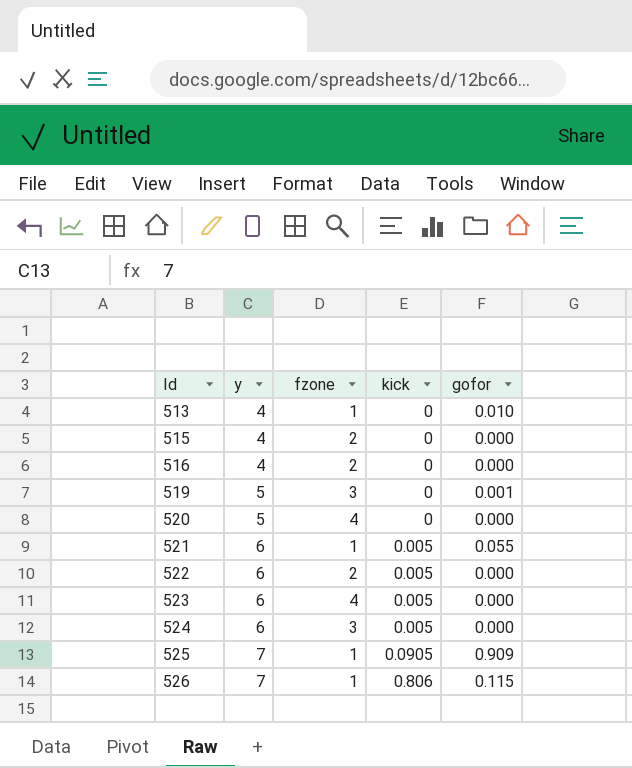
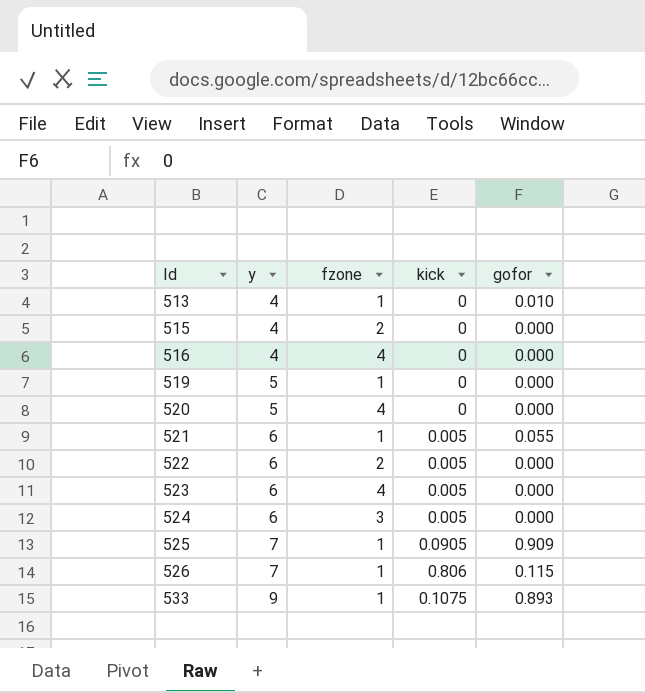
516 | fzone: 2 -> 4
519 | fzone: 3 -> 1
519 | gofor: 0.001 -> 0.000
row 533: none -> 9 | 1 | 0.1075 | 0.893

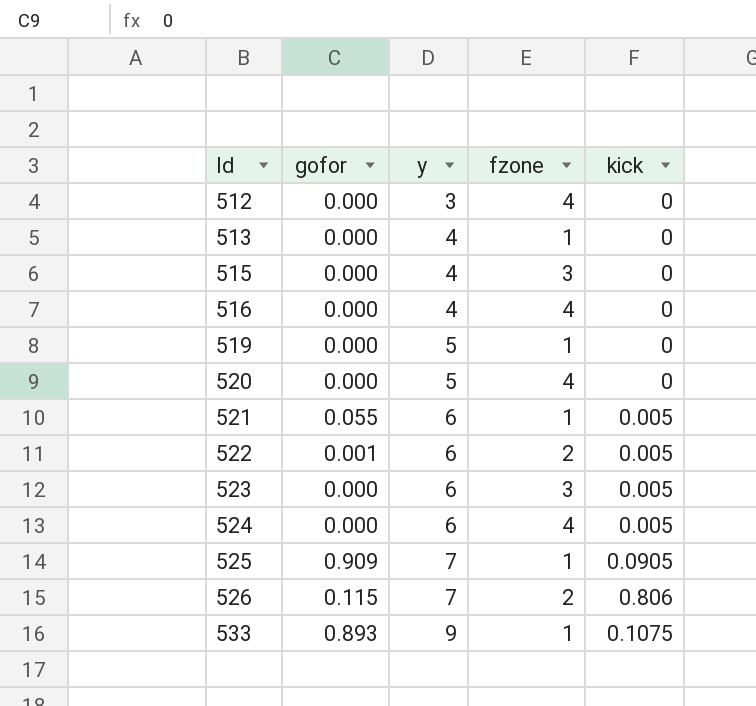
column gofor | position: 5 -> 2
row 512: none -> 0.000 | 3 | 4 | 0
513 | gofor: 0.010 -> 0.000
515 | fzone: 2 -> 3
522 | gofor: 0.000 -> 0.001
523 | fzone: 4 -> 3
524 | fzone: 3 -> 4
526 | fzone: 1 -> 2

